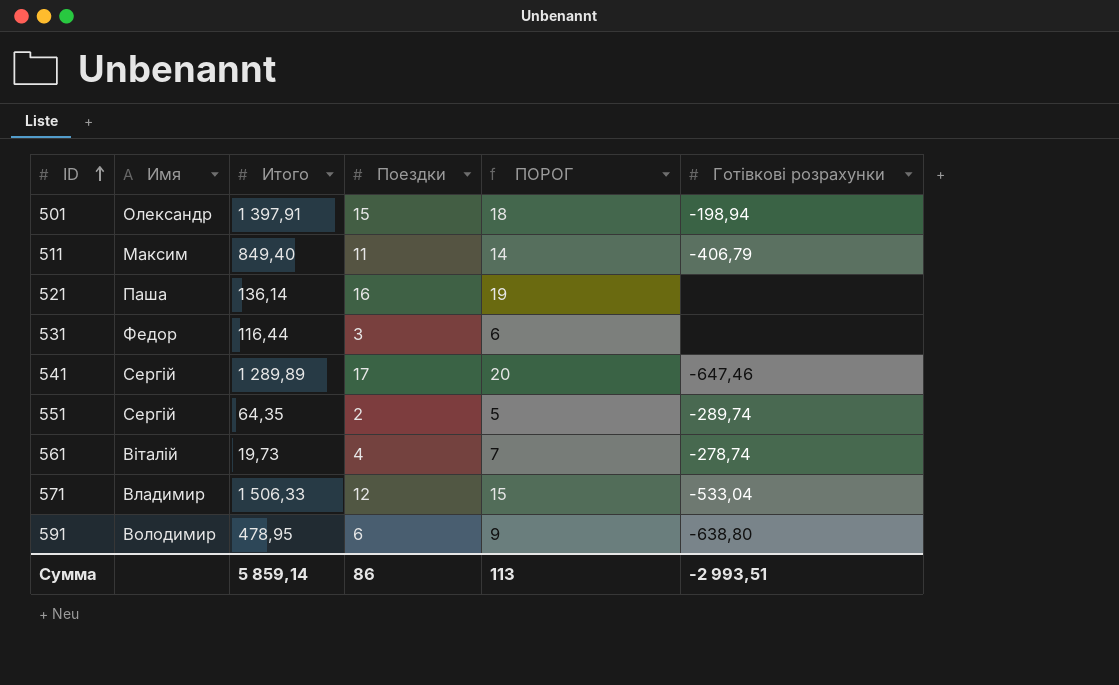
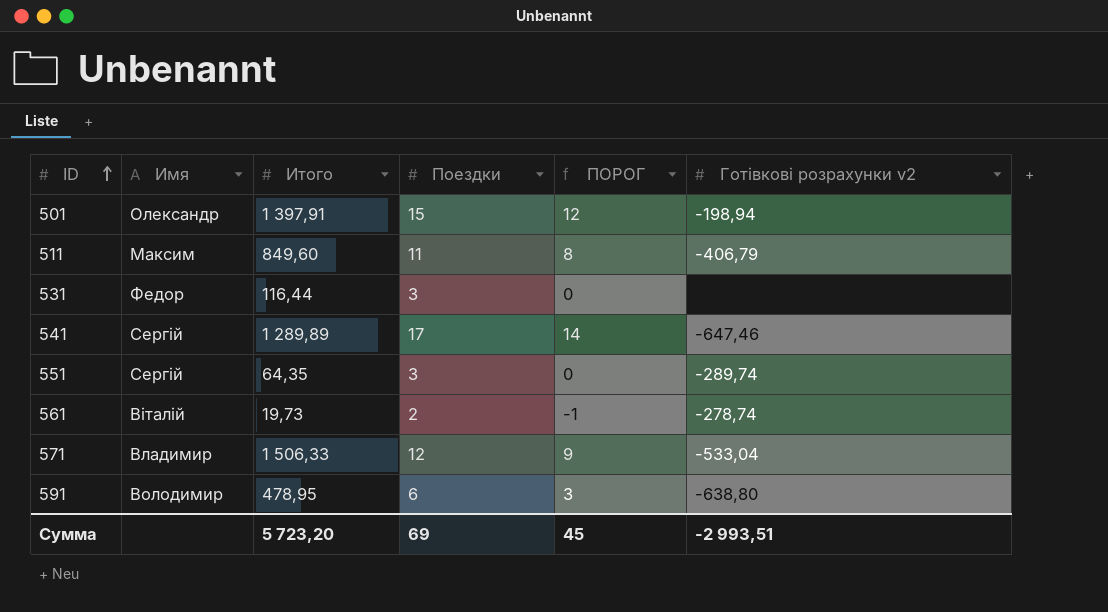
column ПОРОГ | formula: [Поездки] + 3 -> [Поездки] - 3
column name: Готівкові розрахунки -> Готівкові розрахунки v2
row 521: Паша | 136,14 | 16 | 19 | none -> none
511 | Итого: 849,40 -> 849,60
551 | Поездки: 2 -> 3
561 | Поездки: 4 -> 2
Сумма | Итого: 5 859,14 -> 5 723,20
Сумма | Поездки: 86 -> 69
Сумма | ПОРОГ: 113 -> 45

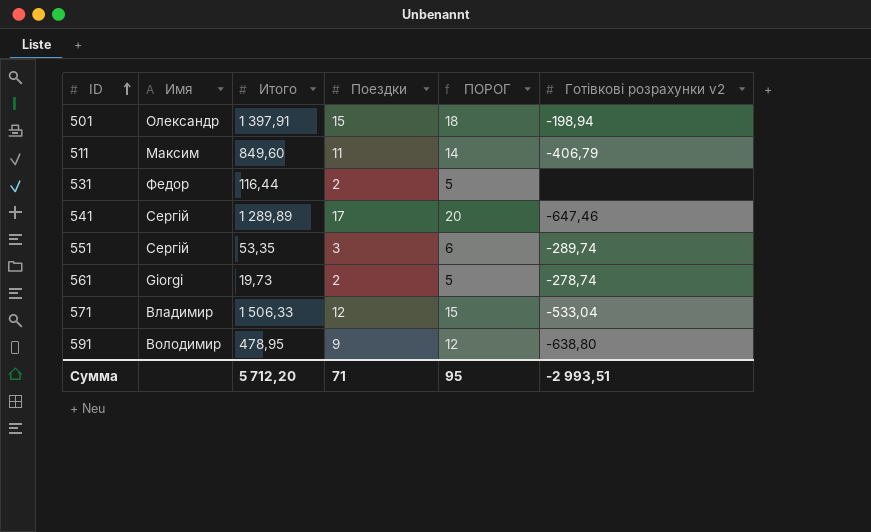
column ПОРОГ | formula: [Поездки] - 3 -> [Поездки] + 3
531 | Поездки: 3 -> 2
551 | Итого: 64,35 -> 53,35
561 | Имя: Віталій -> Giorgi
591 | Поездки: 6 -> 9
Сумма | Итого: 5 723,20 -> 5 712,20
Сумма | Поездки: 69 -> 71
Сумма | ПОРОГ: 45 -> 95

